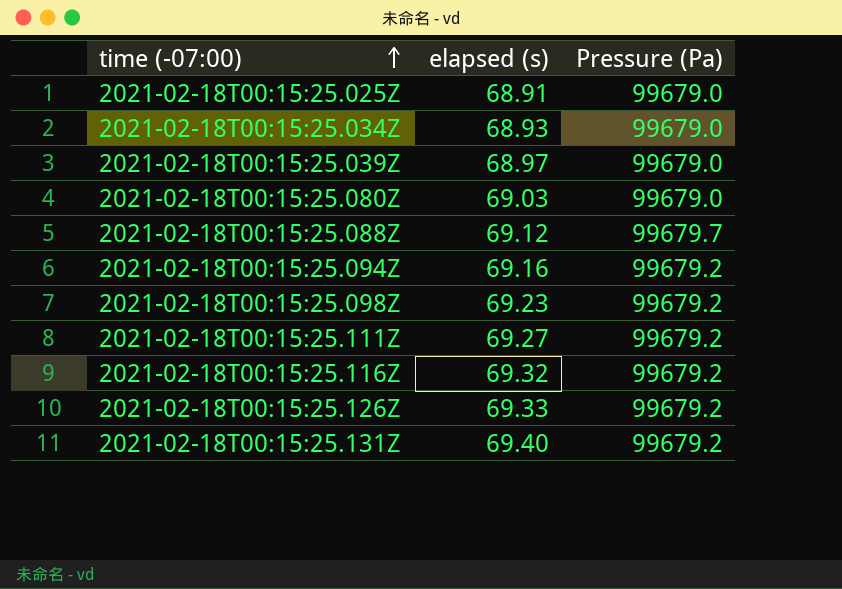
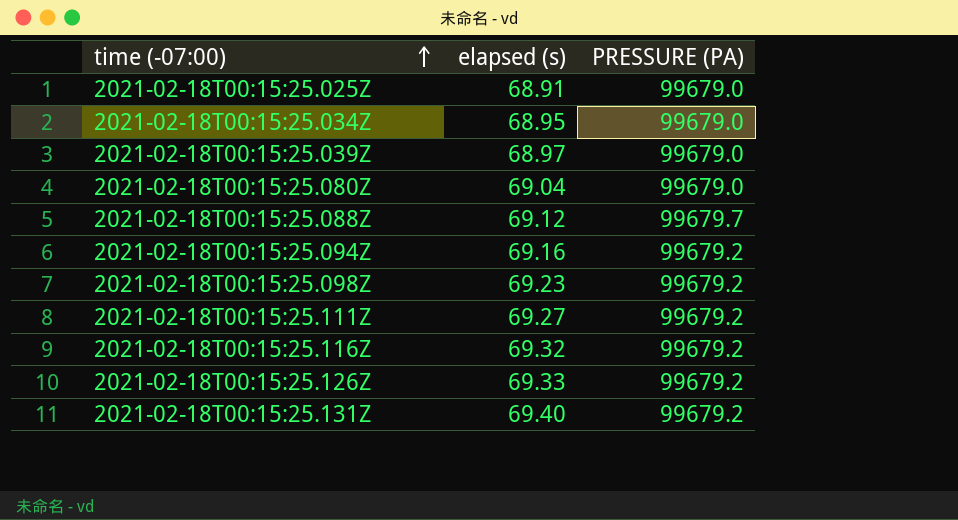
column name: Pressure (Pa) -> PRESSURE (PA)
2021-02-18T00:15:25.034Z | elapsed (s): 68.93 -> 68.95
2021-02-18T00:15:25.080Z | elapsed (s): 69.03 -> 69.04

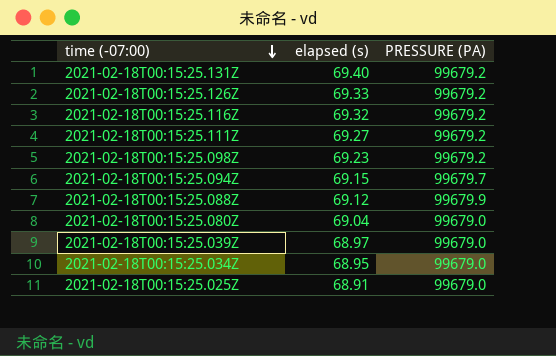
row order: time (-07:00) ascending -> time (-07:00) descending
2021-02-18T00:15:25.094Z | elapsed (s): 69.16 -> 69.15
2021-02-18T00:15:25.094Z | PRESSURE (PA): 99679.2 -> 99679.7
2021-02-18T00:15:25.088Z | PRESSURE (PA): 99679.7 -> 99679.9

